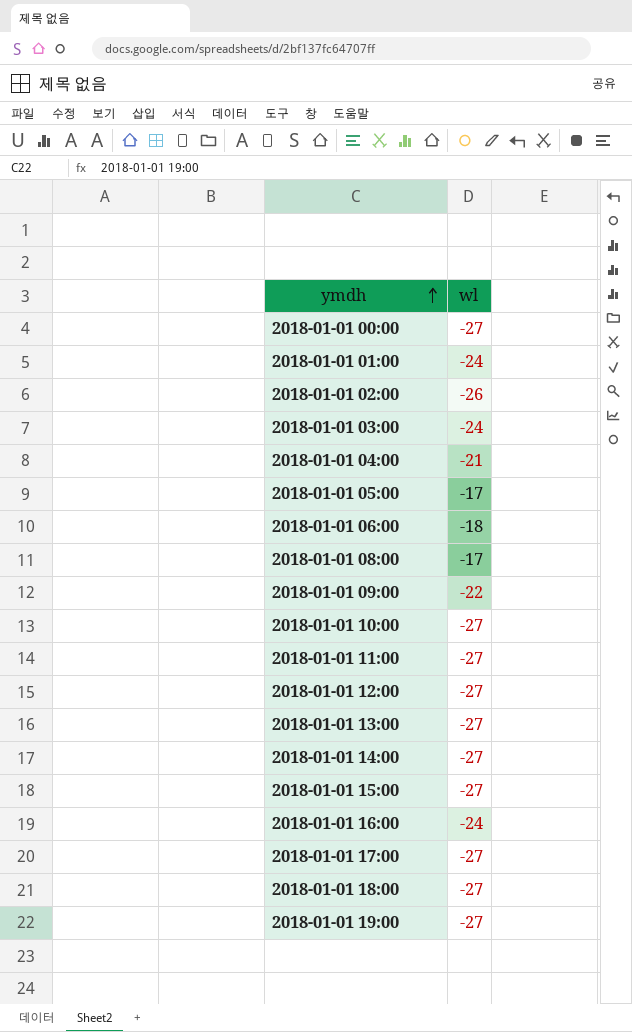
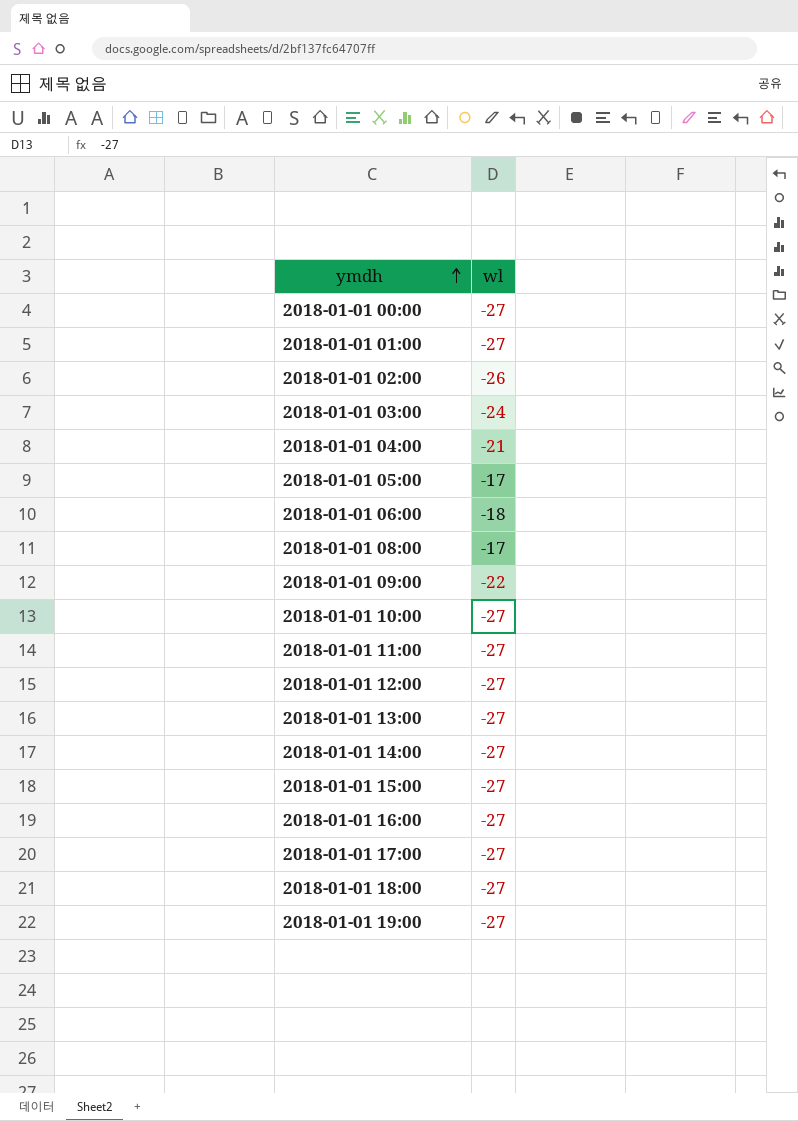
2018-01-01 01:00 | wl: -24 -> -27
2018-01-01 16:00 | wl: -24 -> -27

